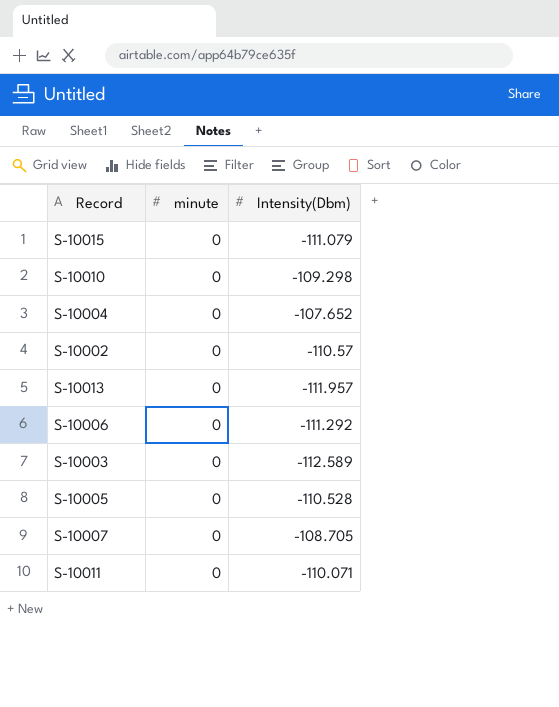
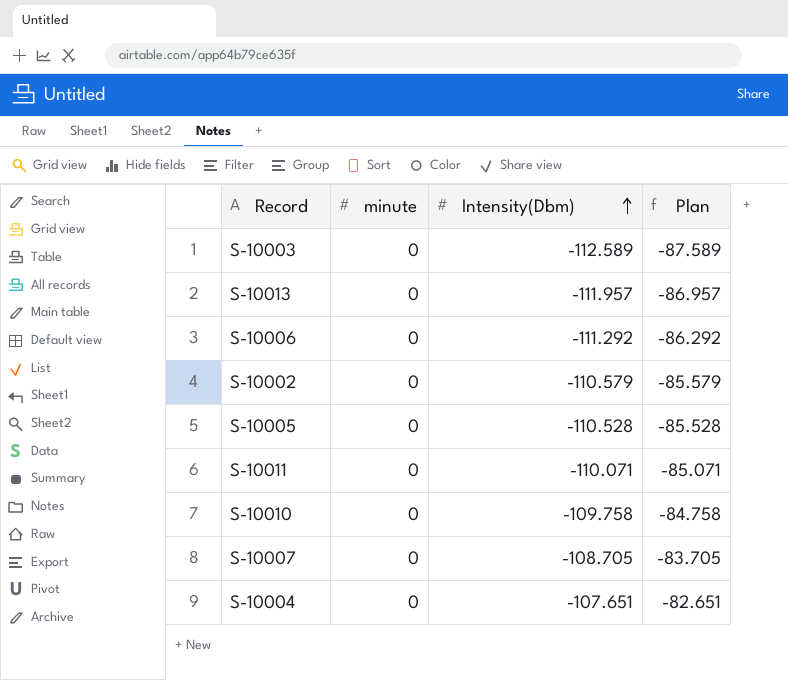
row order: none -> Intensity(Dbm) ascending
column Plan | formula: none -> [Intensity(Dbm)] + 25
row S-10015: 0 | -111.079 -> none
S-10002 | Intensity(Dbm): -110.57 -> -110.579
S-10010 | Intensity(Dbm): -109.298 -> -109.758
S-10004 | Intensity(Dbm): -107.652 -> -107.651

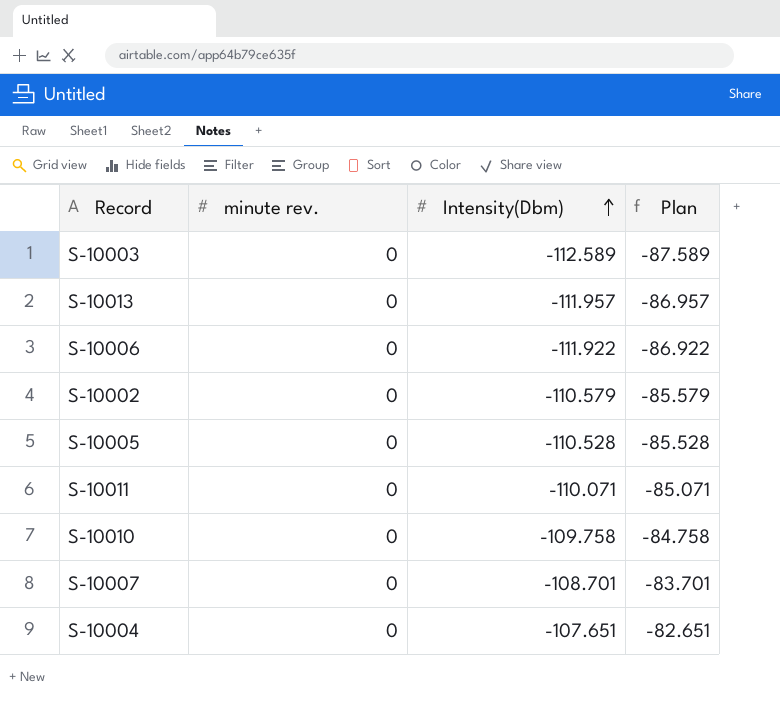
column name: minute -> minute rev.
S-10006 | Intensity(Dbm): -111.292 -> -111.922
S-10006 | Plan: -86.292 -> -86.922
S-10007 | Intensity(Dbm): -108.705 -> -108.701
S-10007 | Plan: -83.705 -> -83.701

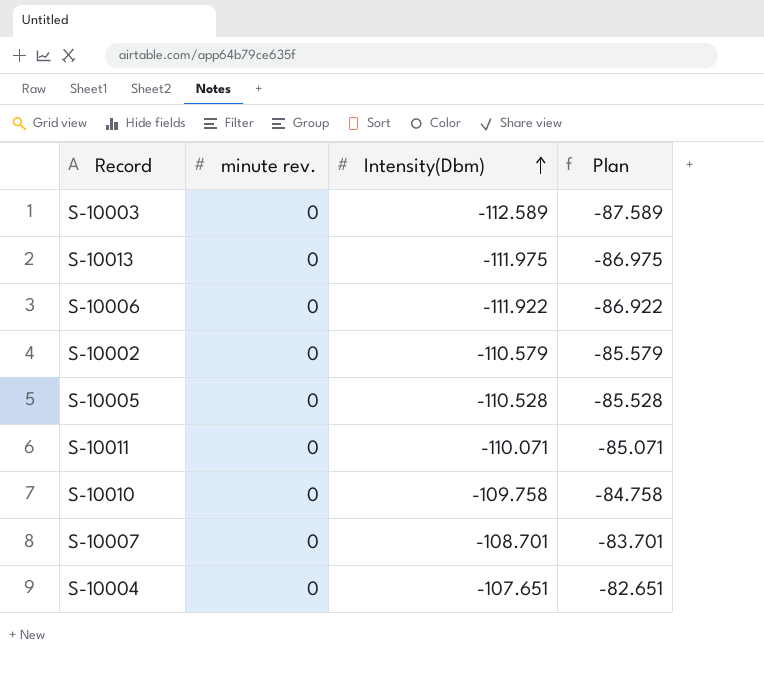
S-10013 | Intensity(Dbm): -111.957 -> -111.975
S-10013 | Plan: -86.957 -> -86.975

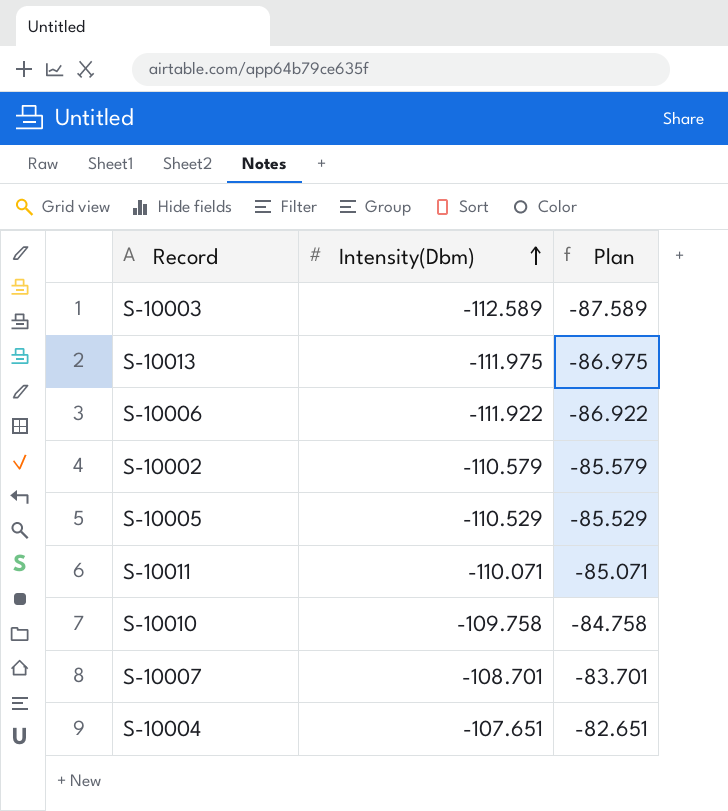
column minute rev. | position: 2 -> none
S-10005 | Intensity(Dbm): -110.528 -> -110.529
S-10005 | Plan: -85.528 -> -85.529

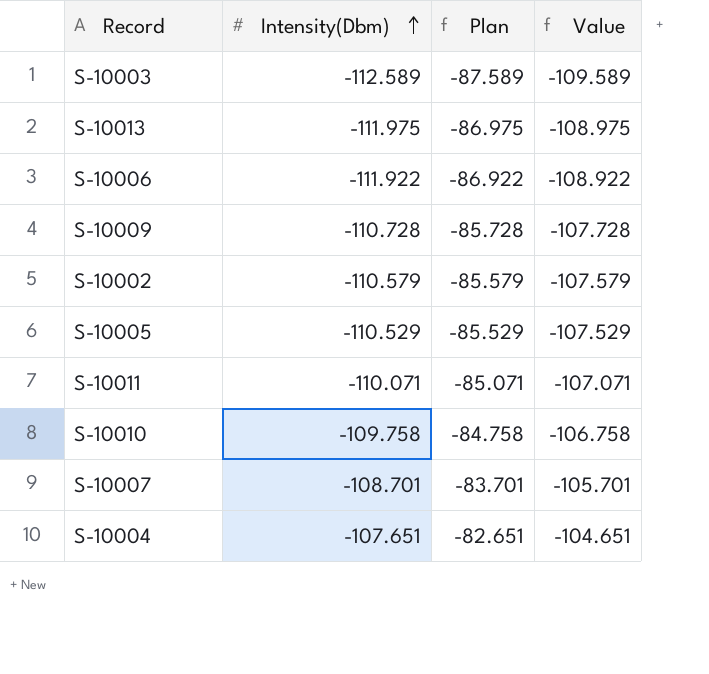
column Value | formula: none -> [Intensity(Dbm)] + 3
row S-10009: none -> -110.728 | -85.728 | -107.728

